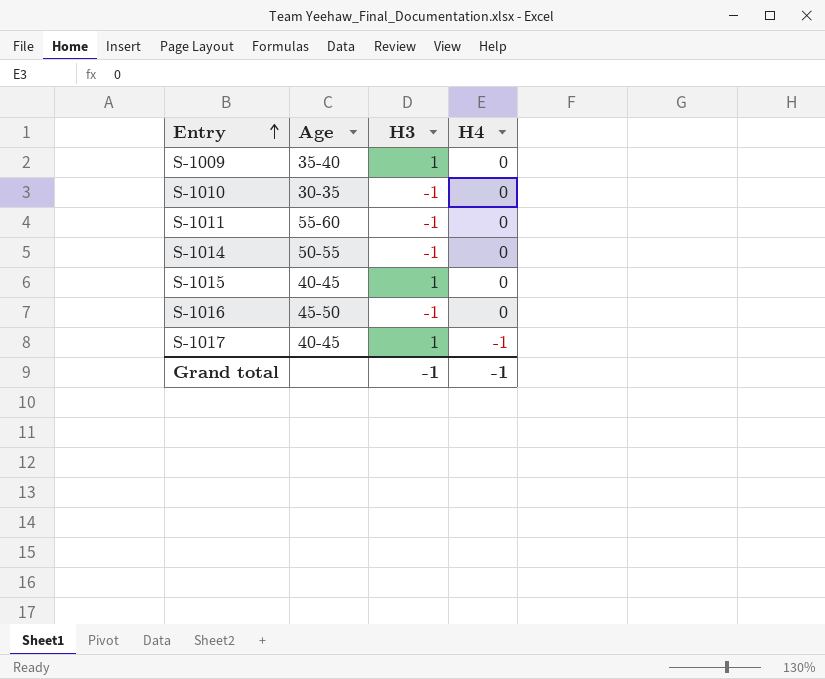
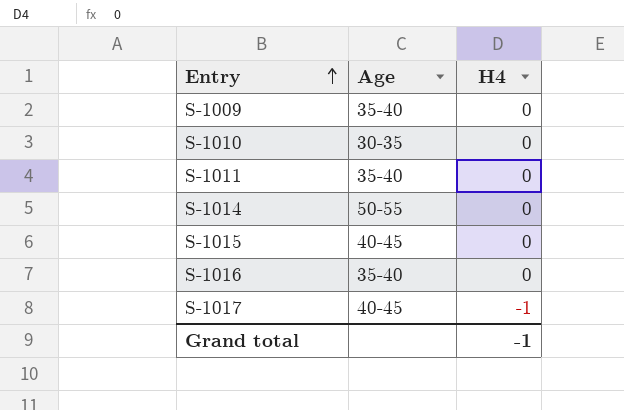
column H3 | position: 3 -> none
S-1011 | Age: 55-60 -> 35-40
S-1016 | Age: 45-50 -> 35-40

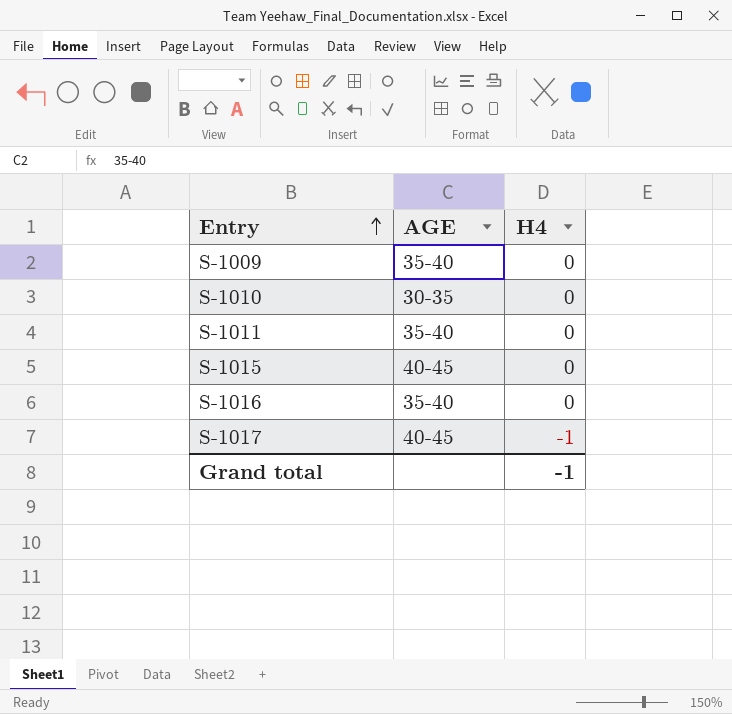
column name: Age -> AGE
row S-1014: 50-55 | 0 -> none

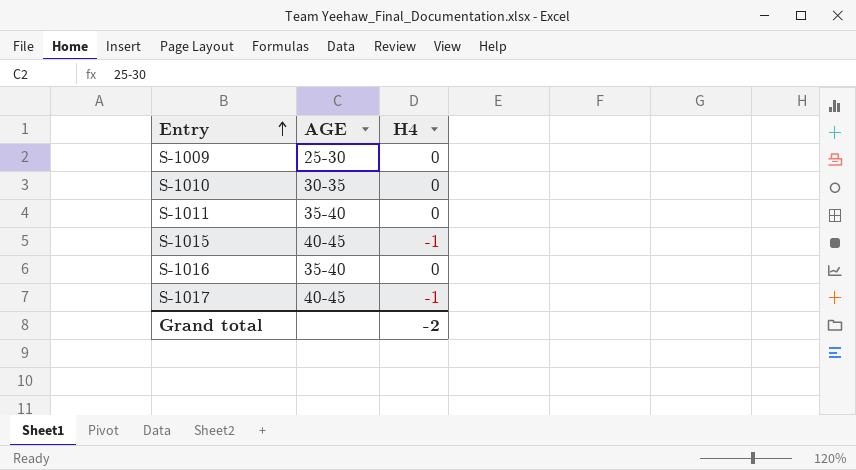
S-1009 | AGE: 35-40 -> 25-30
S-1015 | H4: 0 -> -1
Grand total | H4: -1 -> -2

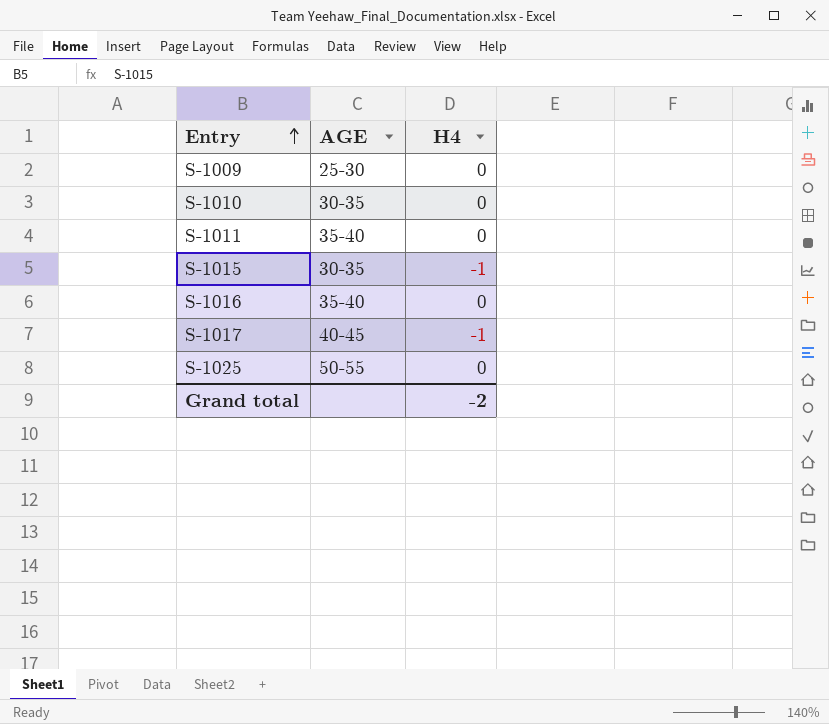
S-1015 | AGE: 40-45 -> 30-35
row S-1025: none -> 50-55 | 0

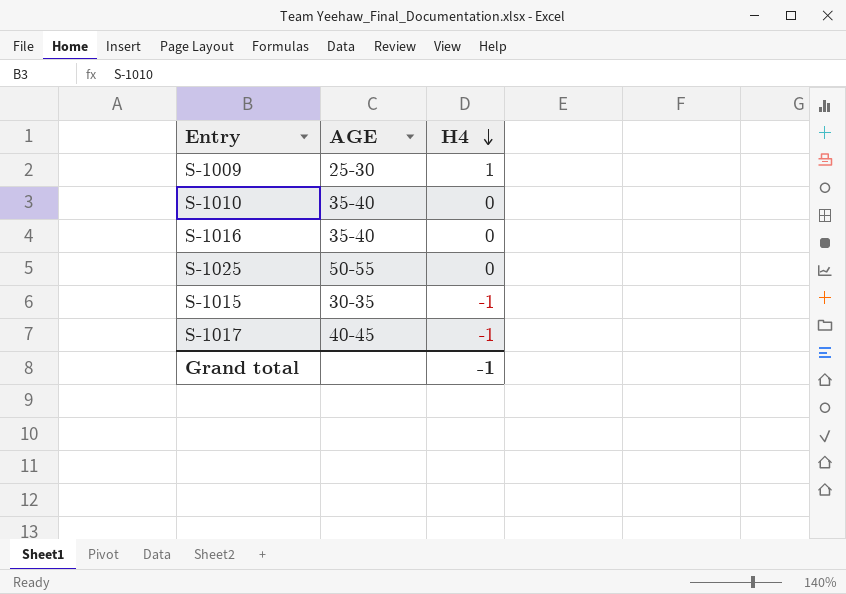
row order: Entry ascending -> H4 descending
row S-1011: 35-40 | 0 -> none
S-1009 | H4: 0 -> 1
S-1010 | AGE: 30-35 -> 35-40
Grand total | H4: -2 -> -1

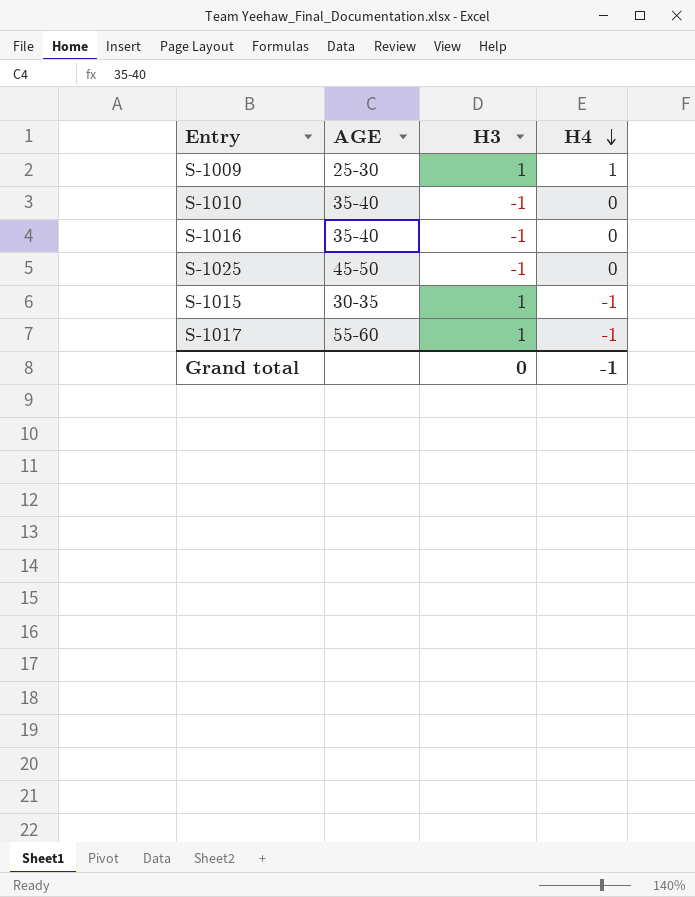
column H3 | position: none -> 3
S-1025 | AGE: 50-55 -> 45-50
S-1017 | AGE: 40-45 -> 55-60

